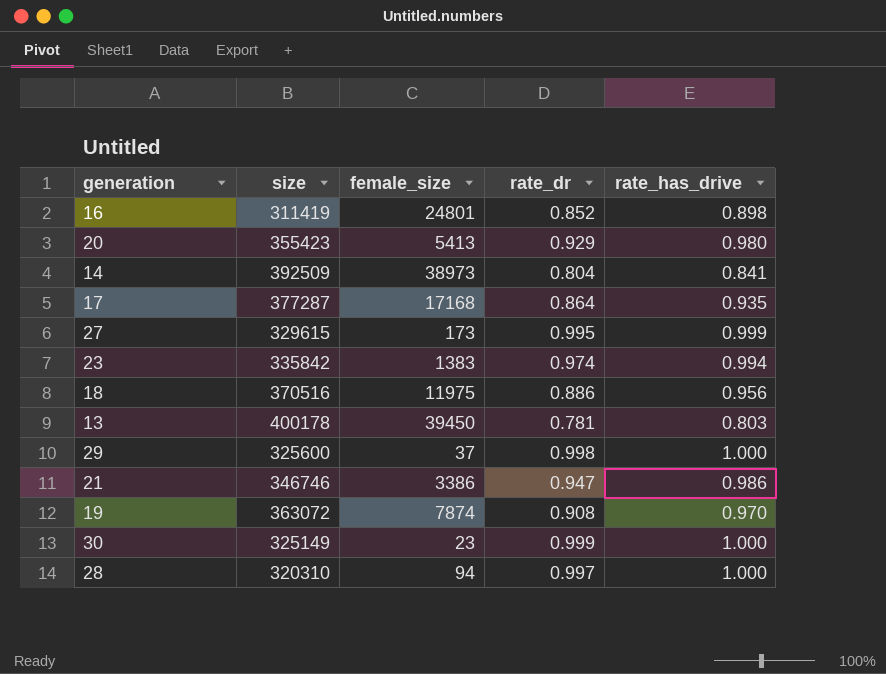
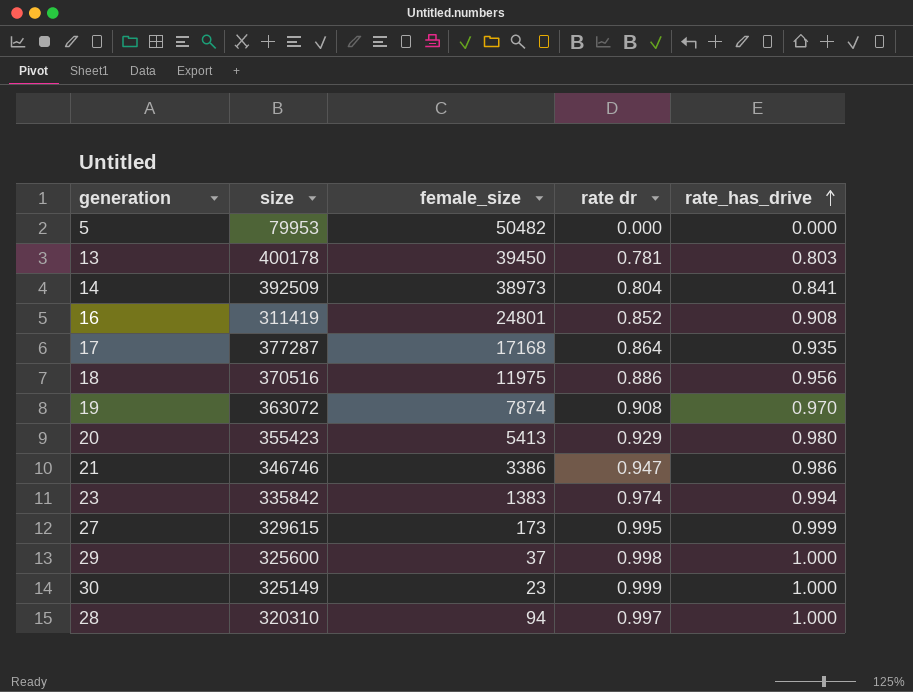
row order: none -> rate_has_drive ascending
column name: rate_dr -> rate dr
row 5: none -> 79953 | 50482 | 0.000 | 0.000
16 | rate_has_drive: 0.898 -> 0.908

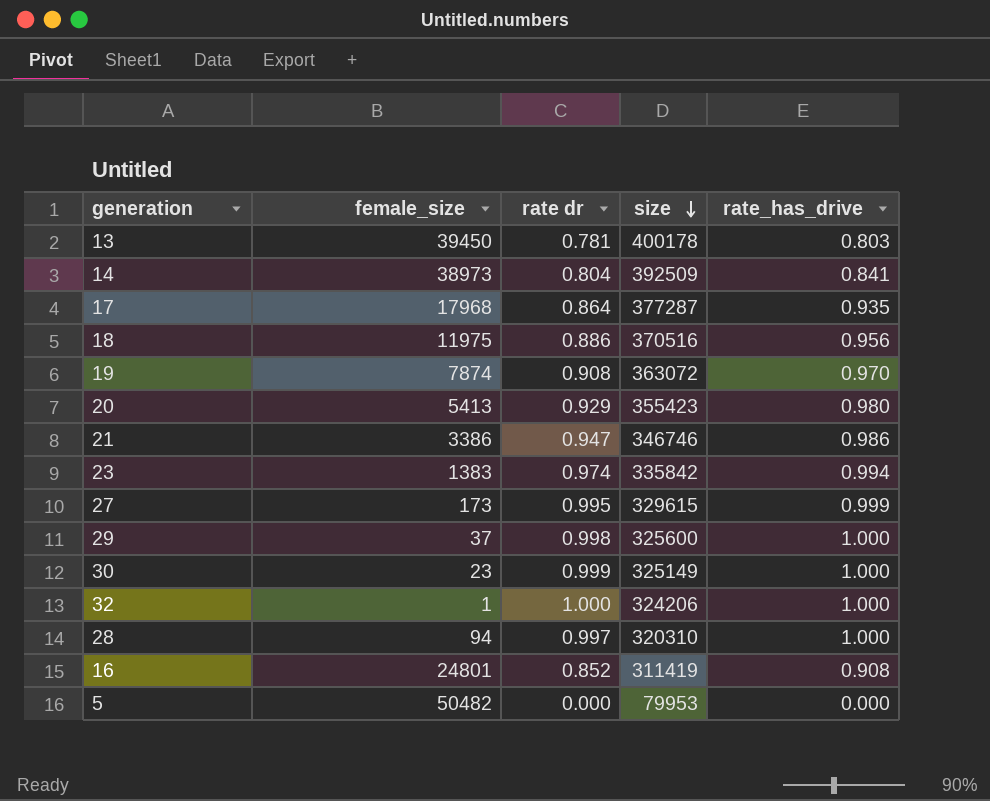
row order: rate_has_drive ascending -> size descending
column size | position: 2 -> 4
17 | female_size: 17168 -> 17968
row 32: none -> 1 | 1.000 | 324206 | 1.000

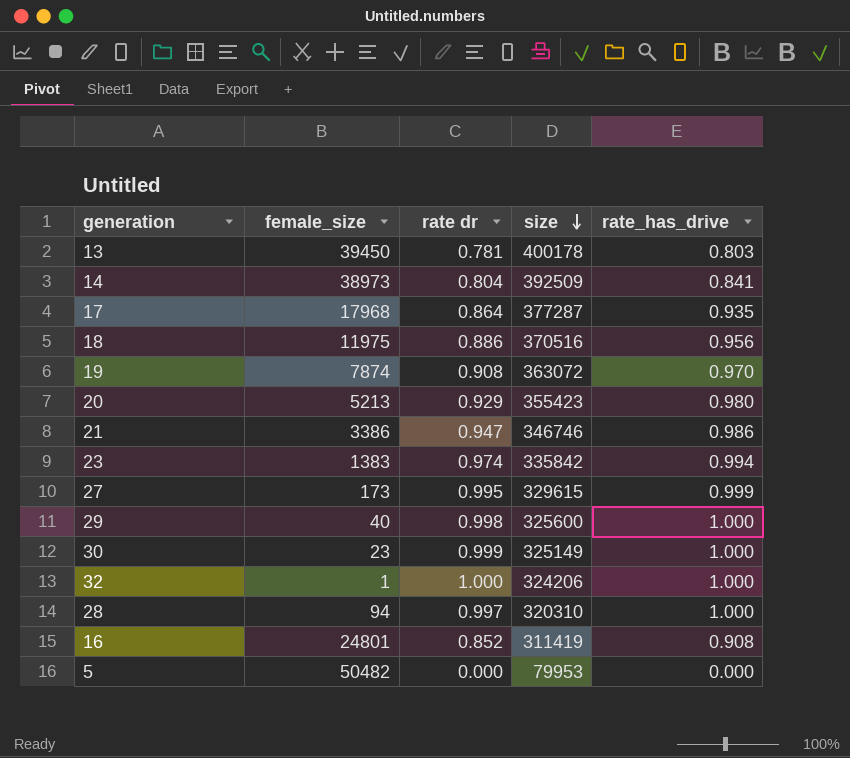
20 | female_size: 5413 -> 5213
29 | female_size: 37 -> 40

